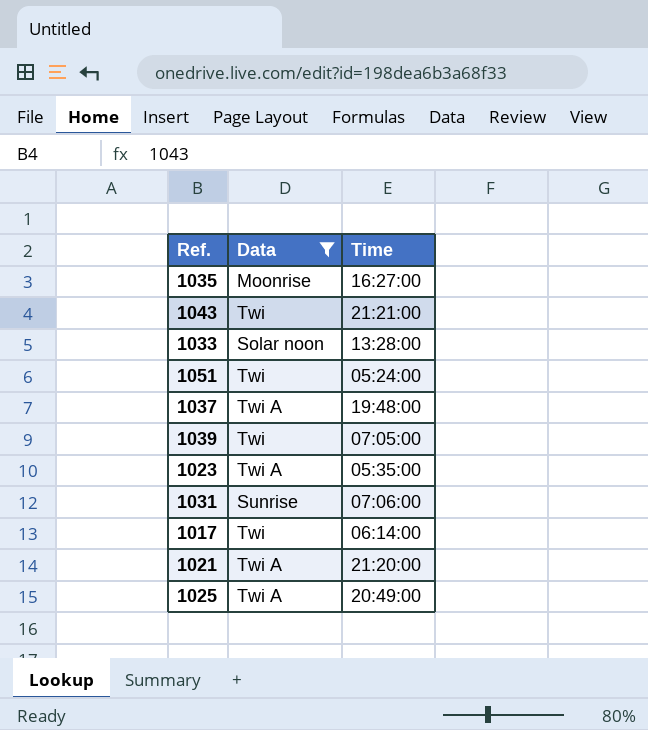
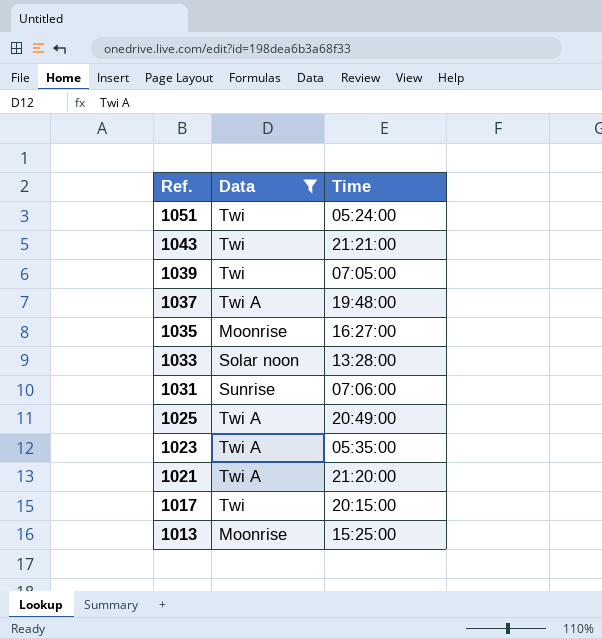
row order: none -> Ref. descending
1017 | Time: 06:14:00 -> 20:15:00
row 1013: none -> Moonrise | 15:25:00

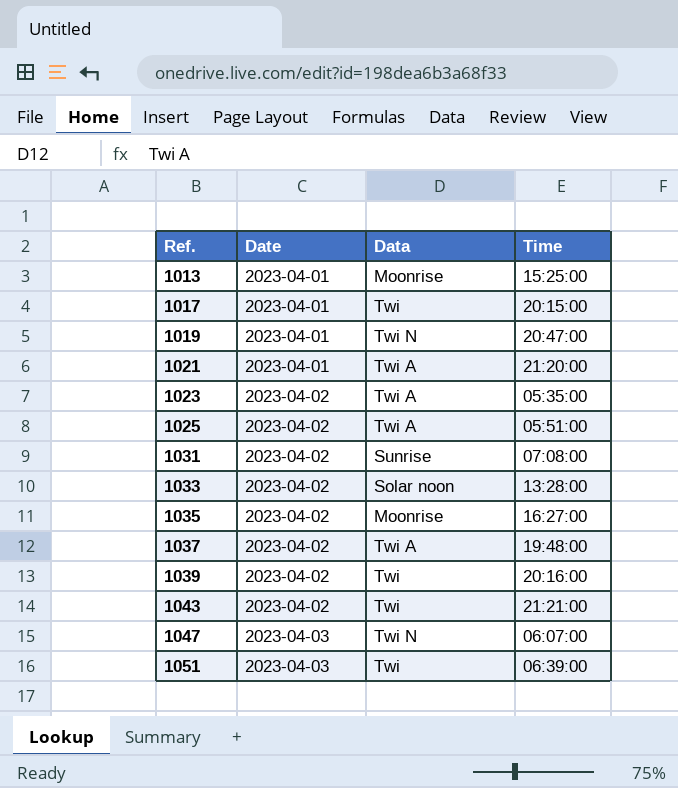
filter: Data != Twi N -> none
row order: Ref. descending -> Ref. ascending
column Date | position: none -> 2
1025 | Time: 20:49:00 -> 05:51:00
1031 | Time: 07:06:00 -> 07:08:00
1039 | Time: 07:05:00 -> 20:16:00
1051 | Time: 05:24:00 -> 06:39:00

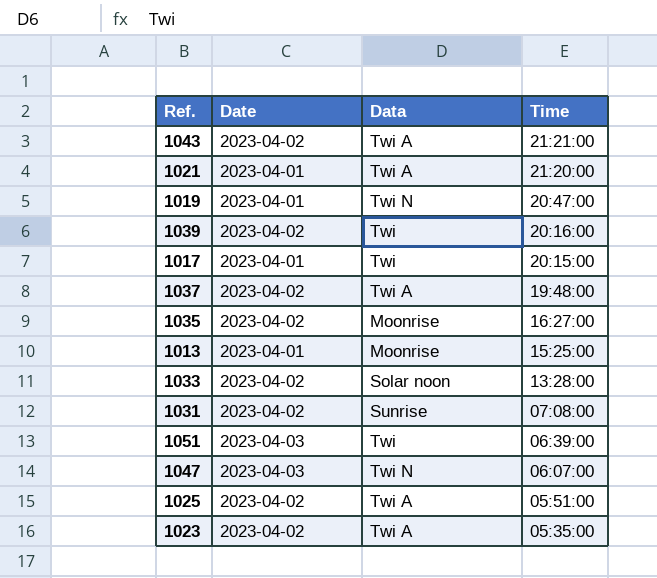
row order: Ref. ascending -> Time descending
1043 | Data: Twi -> Twi A

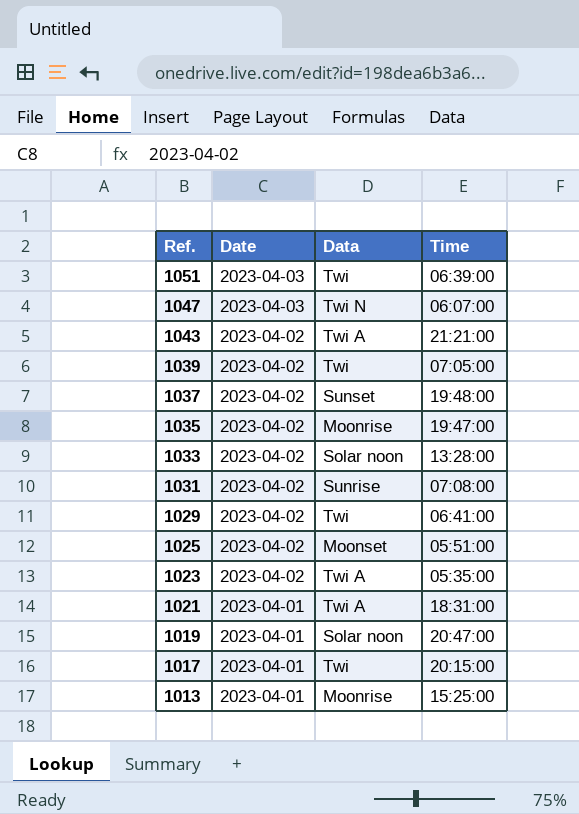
row order: Time descending -> Ref. descending
1039 | Time: 20:16:00 -> 07:05:00
1037 | Data: Twi A -> Sunset
1035 | Time: 16:27:00 -> 19:47:00
row 1029: none -> 2023-04-02 | Twi | 06:41:00
1025 | Data: Twi A -> Moonset
1021 | Time: 21:20:00 -> 18:31:00
1019 | Data: Twi N -> Solar noon

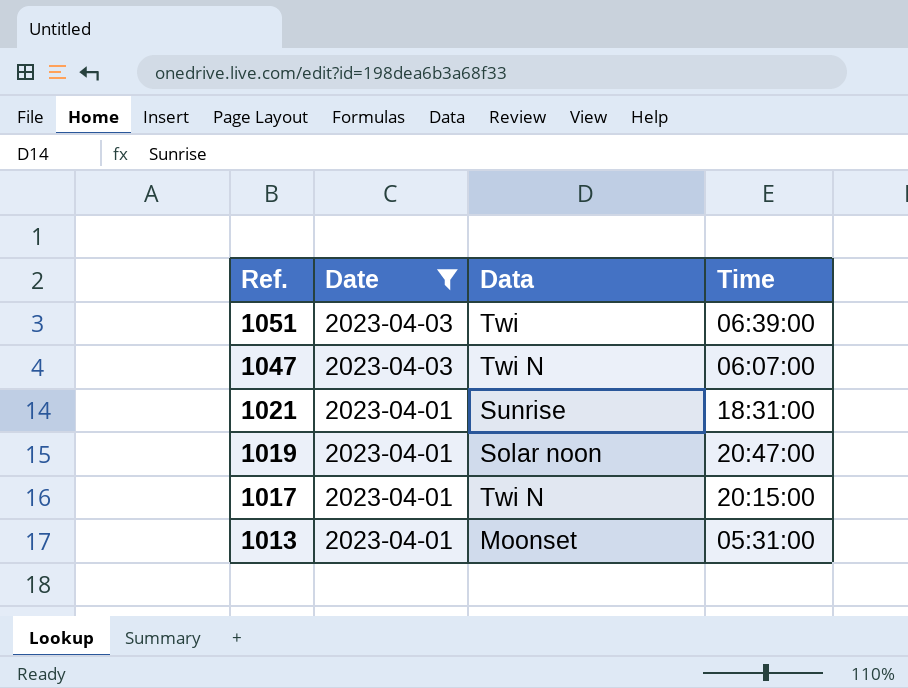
filter: none -> Date != 2023-04-02
1021 | Data: Twi A -> Sunrise
1017 | Data: Twi -> Twi N
1013 | Data: Moonrise -> Moonset
1013 | Time: 15:25:00 -> 05:31:00

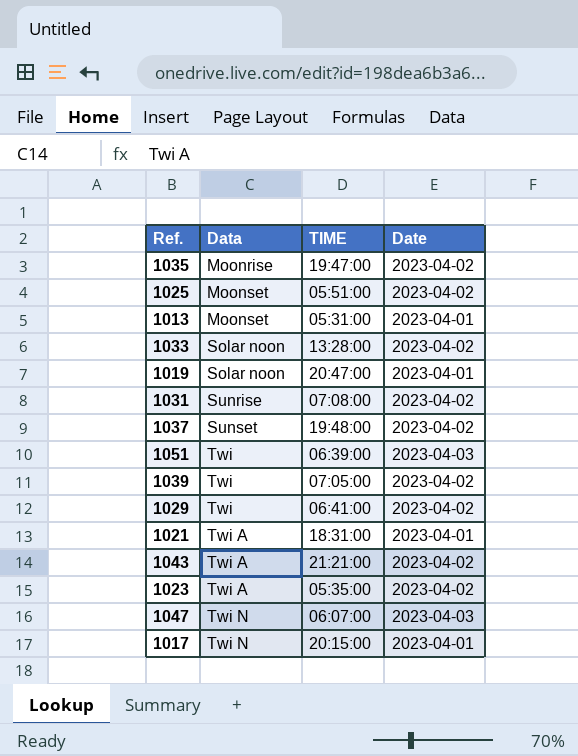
filter: Date != 2023-04-02 -> none
row order: Ref. descending -> Data ascending
column name: Time -> TIME
column Date | position: 2 -> 4
1021 | Data: Sunrise -> Twi A

